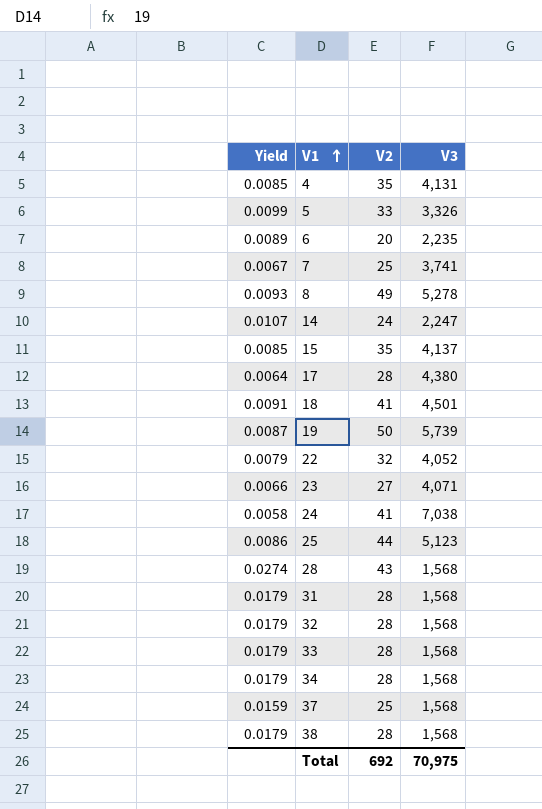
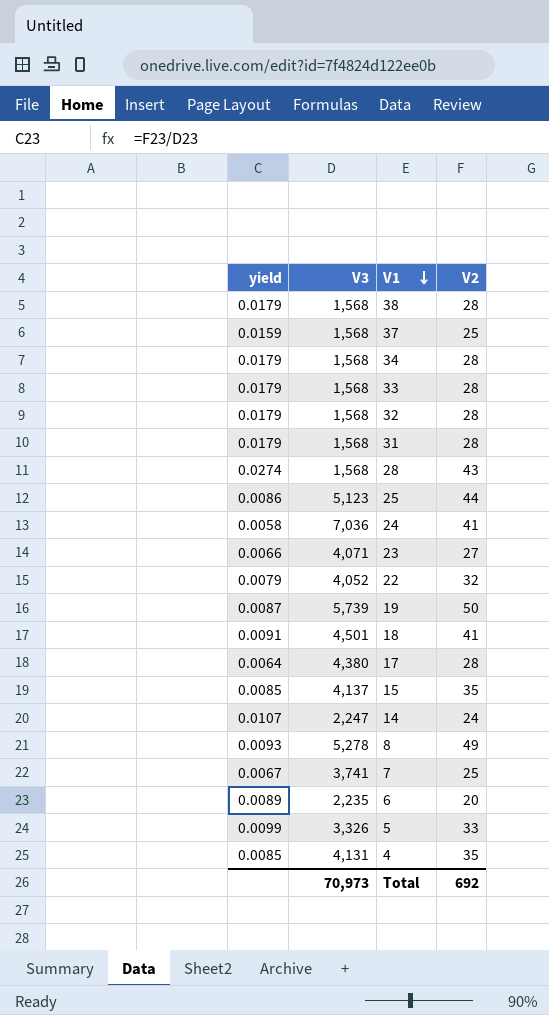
row order: V1 ascending -> V1 descending
column name: Yield -> yield
column V3 | position: 4 -> 2
24 | V3: 7,038 -> 7,036
Total | V3: 70,975 -> 70,973

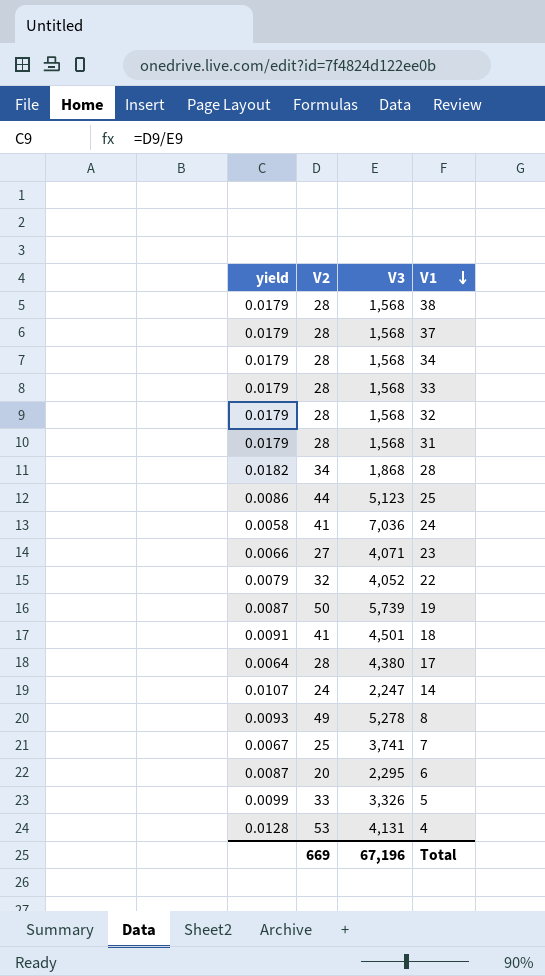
column V2 | position: 4 -> 2
row 15: 0.0085 | 4,137 | 35 -> none
37 | yield: 0.0159 -> 0.0179
37 | V2: 25 -> 28
28 | yield: 0.0274 -> 0.0182
28 | V2: 43 -> 34
28 | V3: 1,568 -> 1,868
6 | yield: 0.0089 -> 0.0087
6 | V3: 2,235 -> 2,295
4 | yield: 0.0085 -> 0.0128
4 | V2: 35 -> 53
Total | V2: 692 -> 669
Total | V3: 70,973 -> 67,196

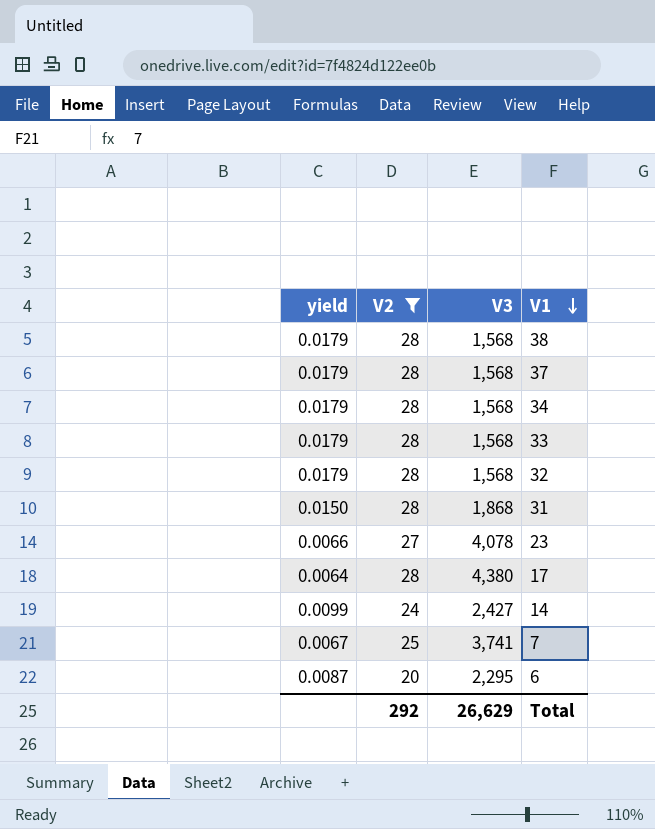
filter: none -> V2 <= 28
31 | yield: 0.0179 -> 0.0150
31 | V3: 1,568 -> 1,868
23 | V3: 4,071 -> 4,078
14 | yield: 0.0107 -> 0.0099
14 | V3: 2,247 -> 2,427
Total | V2: 669 -> 292
Total | V3: 67,196 -> 26,629

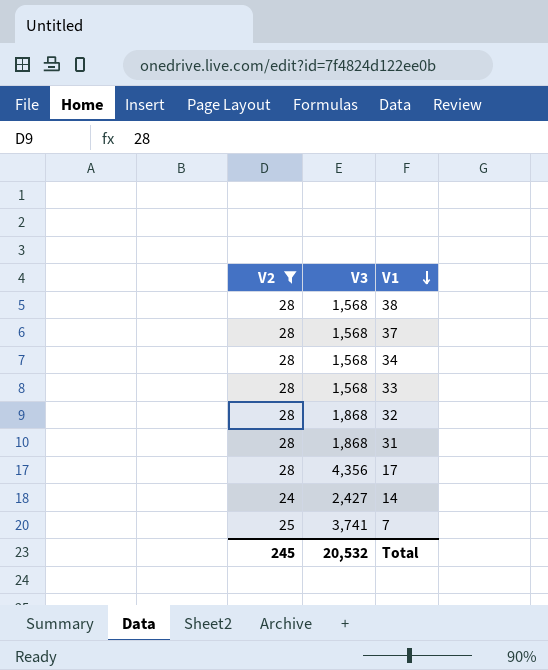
column yield | formula: [V2] / [V3] -> none
row 23: 0.0066 | 27 | 4,078 -> none
row 6: 0.0087 | 20 | 2,295 -> none
32 | V3: 1,568 -> 1,868
17 | V3: 4,380 -> 4,356
Total | V2: 292 -> 245
Total | V3: 26,629 -> 20,532

